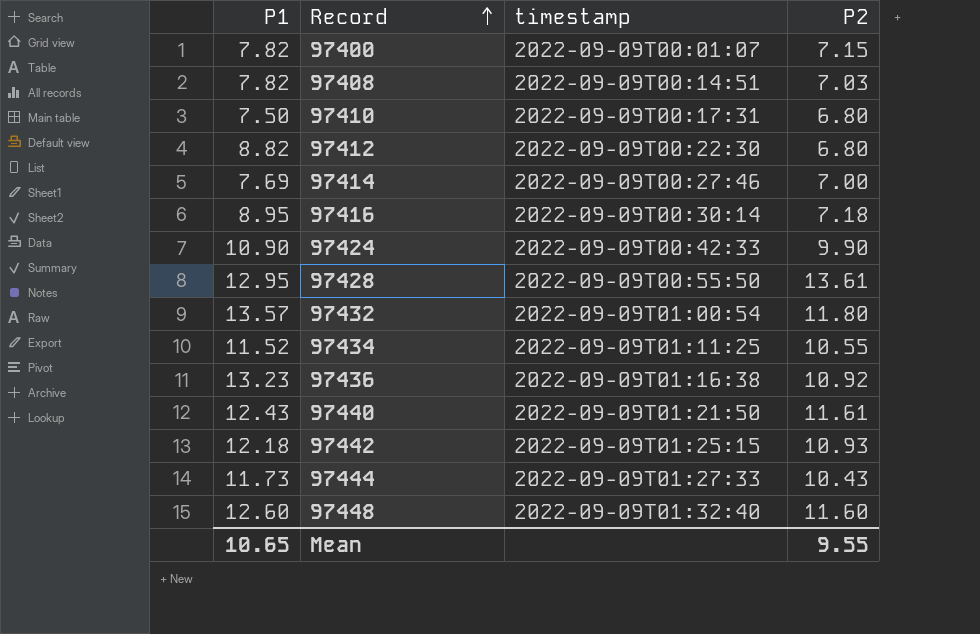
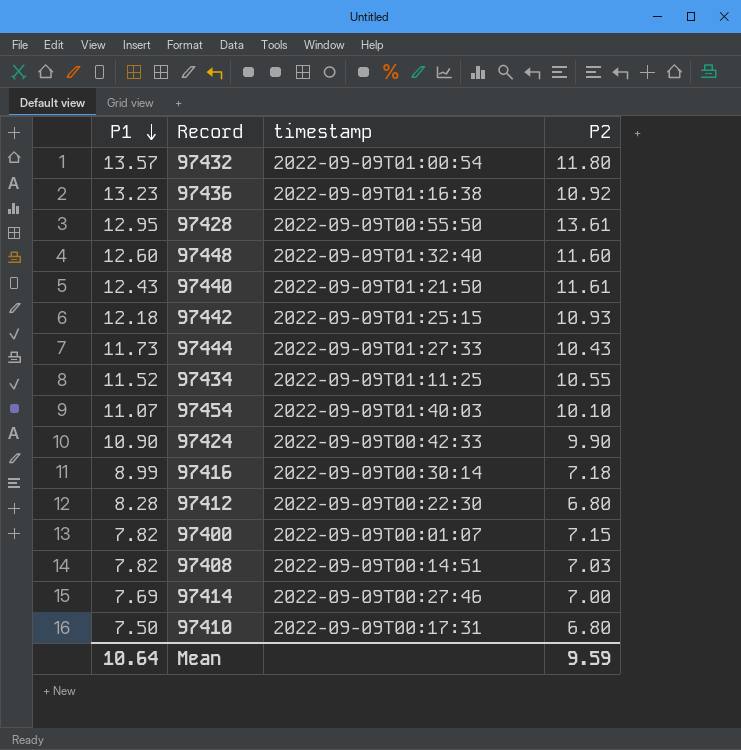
row order: Record ascending -> P1 descending
row 97454: none -> 11.07 | 2022-09-09T01:40:03 | 10.10
97416 | P1: 8.95 -> 8.99
97412 | P1: 8.82 -> 8.28
Mean | P1: 10.65 -> 10.64
Mean | P2: 9.55 -> 9.59

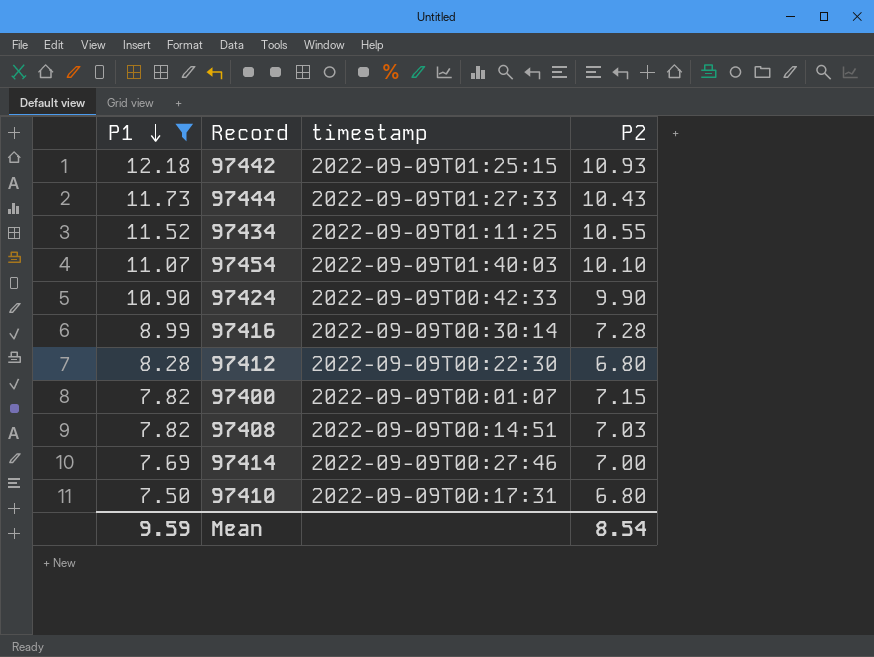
filter: none -> P1 <= 12.18
97416 | P2: 7.18 -> 7.28
Mean | P1: 10.64 -> 9.59
Mean | P2: 9.59 -> 8.54

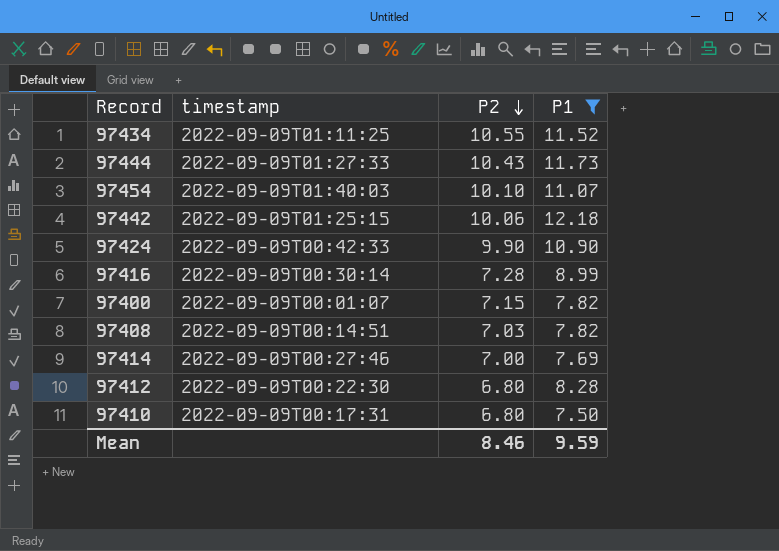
row order: P1 descending -> P2 descending
column P1 | position: 1 -> 4
97442 | P2: 10.93 -> 10.06
Mean | P2: 8.54 -> 8.46

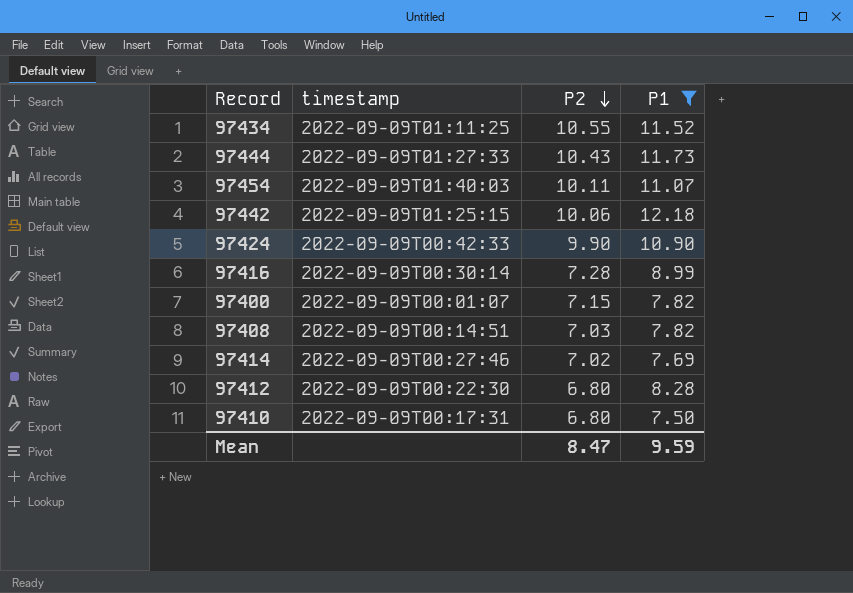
97454 | P2: 10.10 -> 10.11
97414 | P2: 7.00 -> 7.02
Mean | P2: 8.46 -> 8.47

